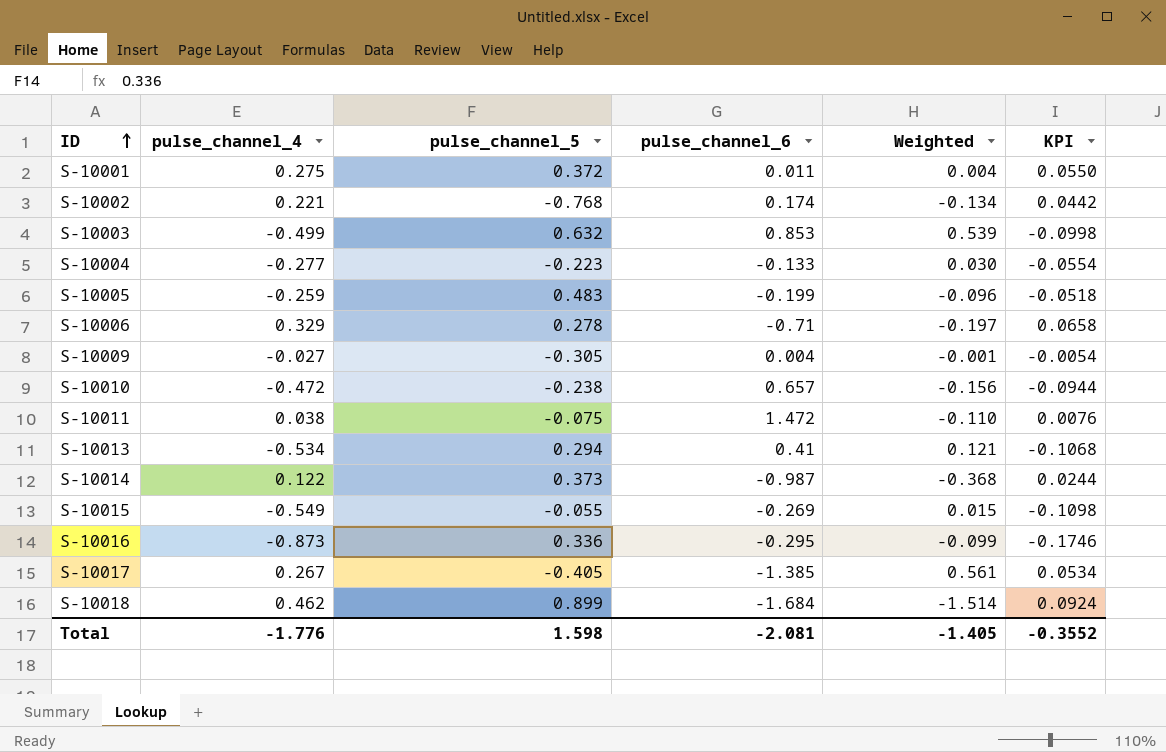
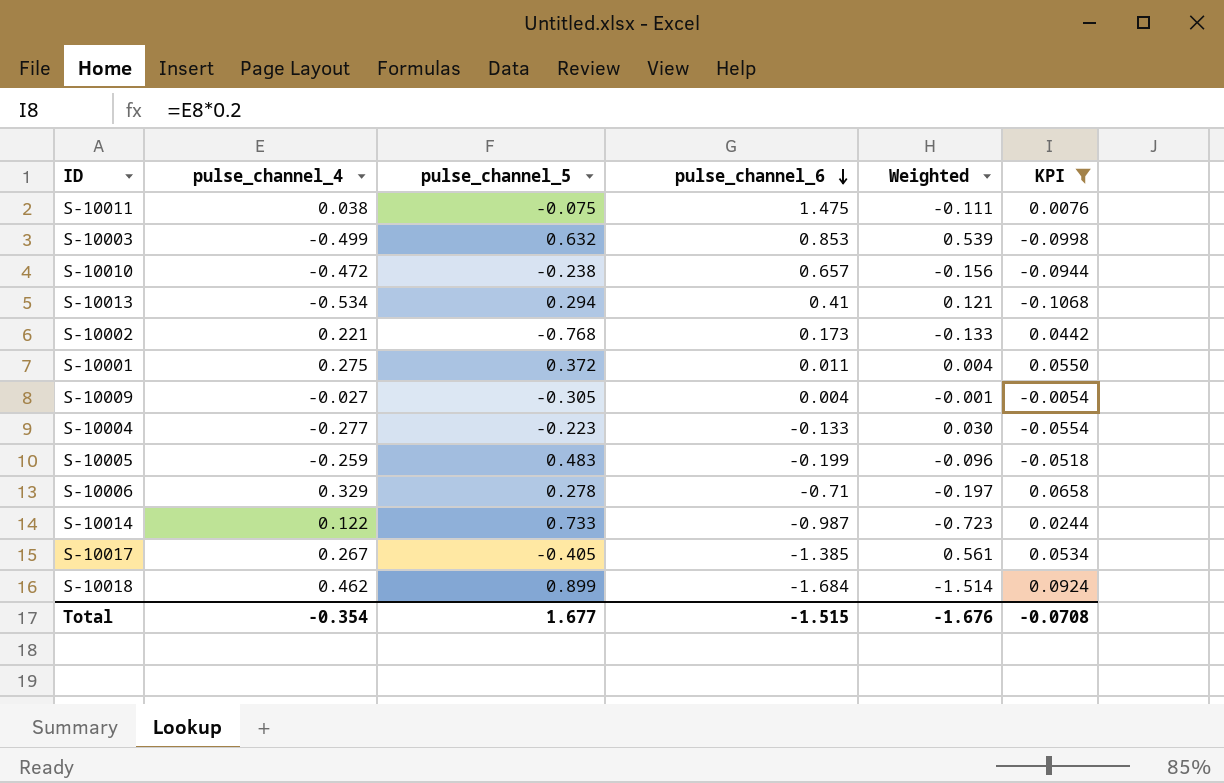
filter: none -> KPI >= -0.1068
row order: ID ascending -> pulse_channel_6 descending
S-10011 | pulse_channel_6: 1.472 -> 1.475
S-10011 | Weighted: -0.110 -> -0.111
S-10002 | pulse_channel_6: 0.174 -> 0.173
S-10002 | Weighted: -0.134 -> -0.133
S-10014 | pulse_channel_5: 0.373 -> 0.733
S-10014 | Weighted: -0.368 -> -0.723
Total | pulse_channel_4: -1.776 -> -0.354
Total | pulse_channel_5: 1.598 -> 1.677
Total | pulse_channel_6: -2.081 -> -1.515
Total | Weighted: -1.405 -> -1.676
Total | KPI: -0.3552 -> -0.0708

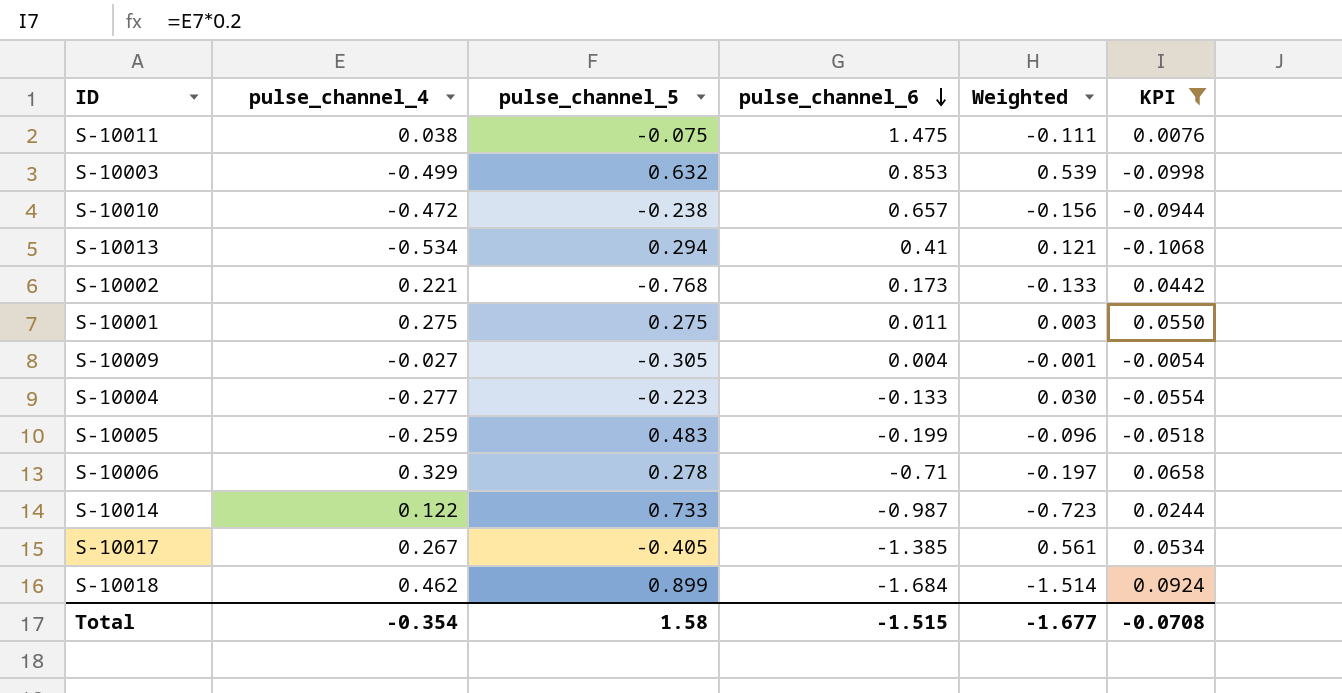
S-10001 | pulse_channel_5: 0.372 -> 0.275
S-10001 | Weighted: 0.004 -> 0.003
Total | pulse_channel_5: 1.677 -> 1.58
Total | Weighted: -1.676 -> -1.677

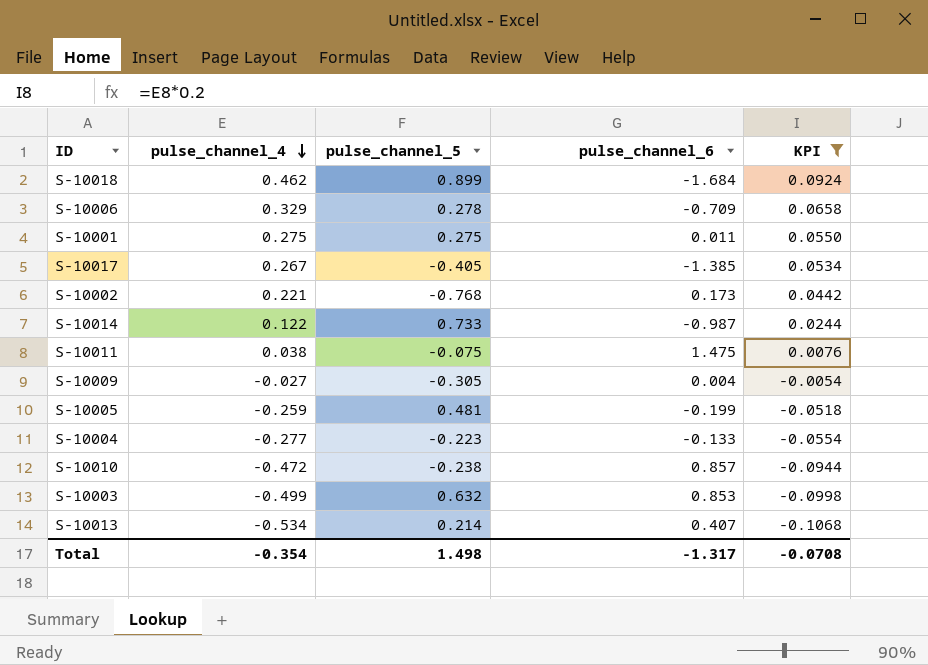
row order: pulse_channel_6 descending -> pulse_channel_4 descending
column Weighted | formula: [pulse_channel_5] * [pulse_channel_6] -> none
S-10006 | pulse_channel_6: -0.71 -> -0.709
S-10005 | pulse_channel_5: 0.483 -> 0.481
S-10010 | pulse_channel_6: 0.657 -> 0.857
S-10013 | pulse_channel_5: 0.294 -> 0.214
S-10013 | pulse_channel_6: 0.41 -> 0.407
Total | pulse_channel_5: 1.58 -> 1.498
Total | pulse_channel_6: -1.515 -> -1.317

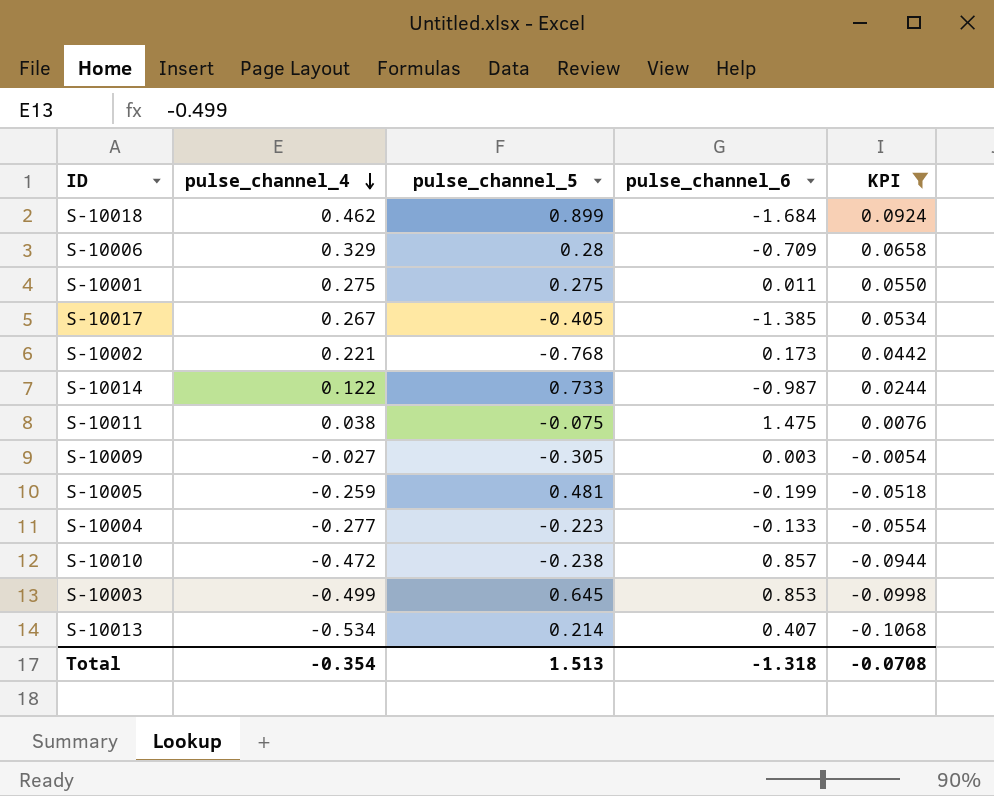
S-10006 | pulse_channel_5: 0.278 -> 0.28
S-10009 | pulse_channel_6: 0.004 -> 0.003
S-10003 | pulse_channel_5: 0.632 -> 0.645
Total | pulse_channel_5: 1.498 -> 1.513
Total | pulse_channel_6: -1.317 -> -1.318

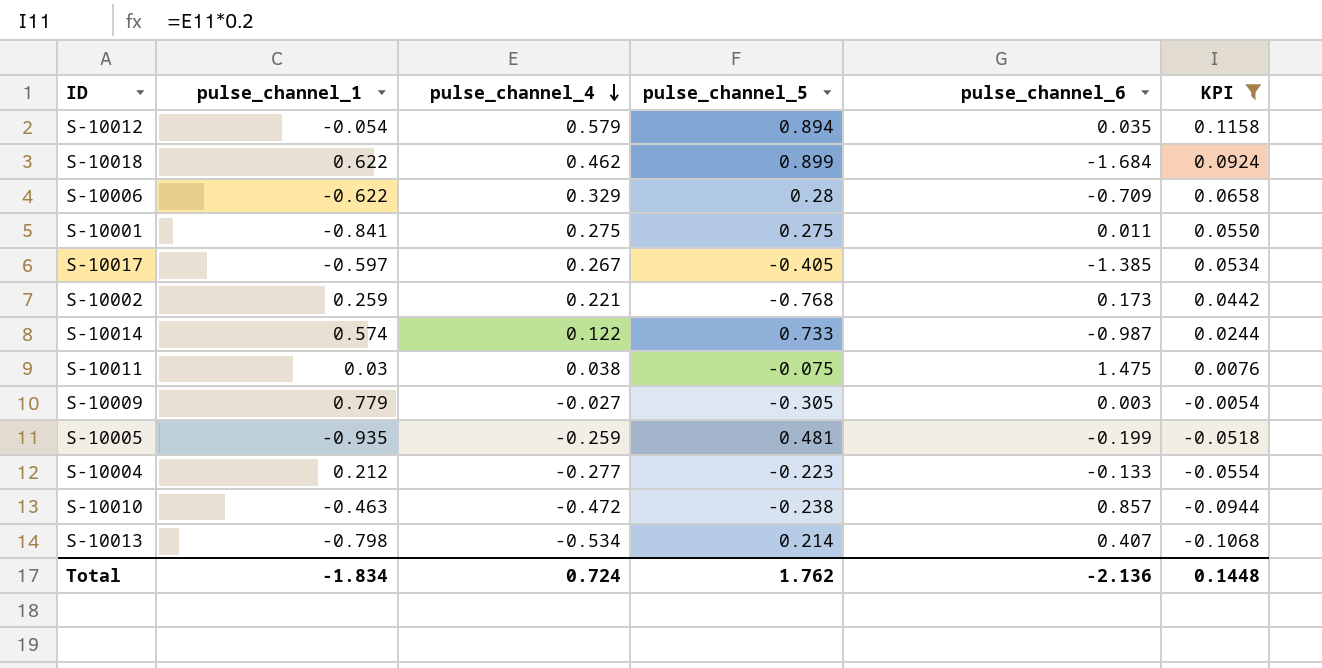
column pulse_channel_1 | position: none -> 2
row S-10003: -0.499 | 0.645 | 0.853 | -0.0998 -> none
row S-10012: none -> -0.054 | 0.579 | 0.894 | 0.035 | 0.1158
Total | pulse_channel_4: -0.354 -> 0.724
Total | pulse_channel_5: 1.513 -> 1.762
Total | pulse_channel_6: -1.318 -> -2.136
Total | KPI: -0.0708 -> 0.1448

